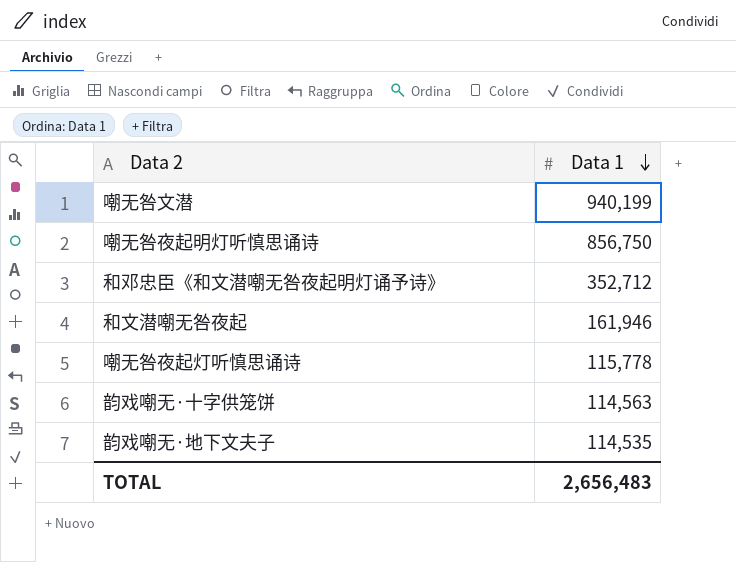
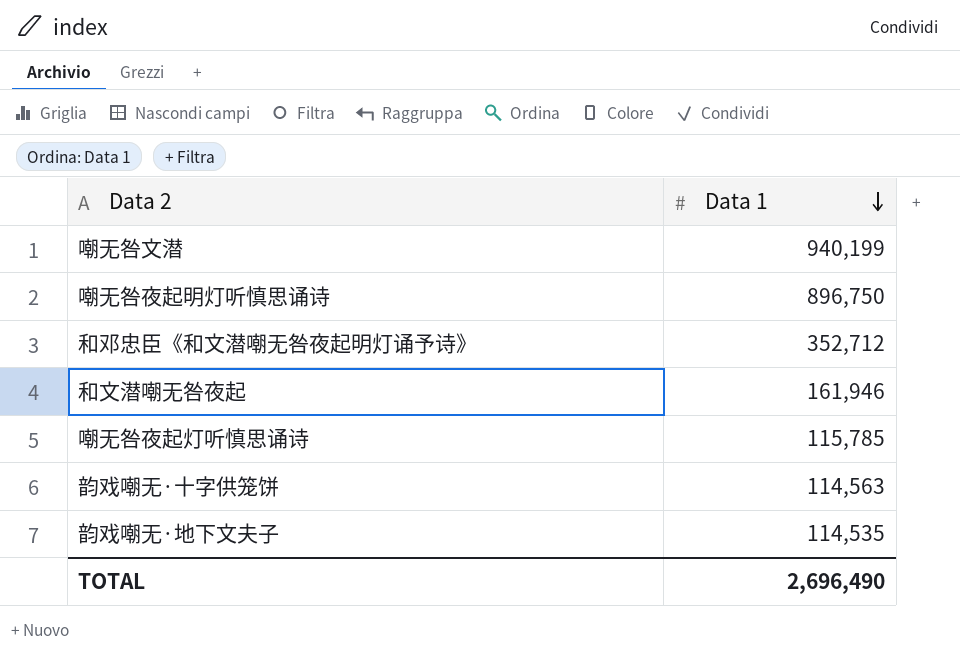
嘲无咎夜起明灯听慎思诵诗 | Data 1: 856,750 -> 896,750
嘲无咎夜起灯听慎思诵诗 | Data 1: 115,778 -> 115,785
TOTAL | Data 1: 2,656,483 -> 2,696,490

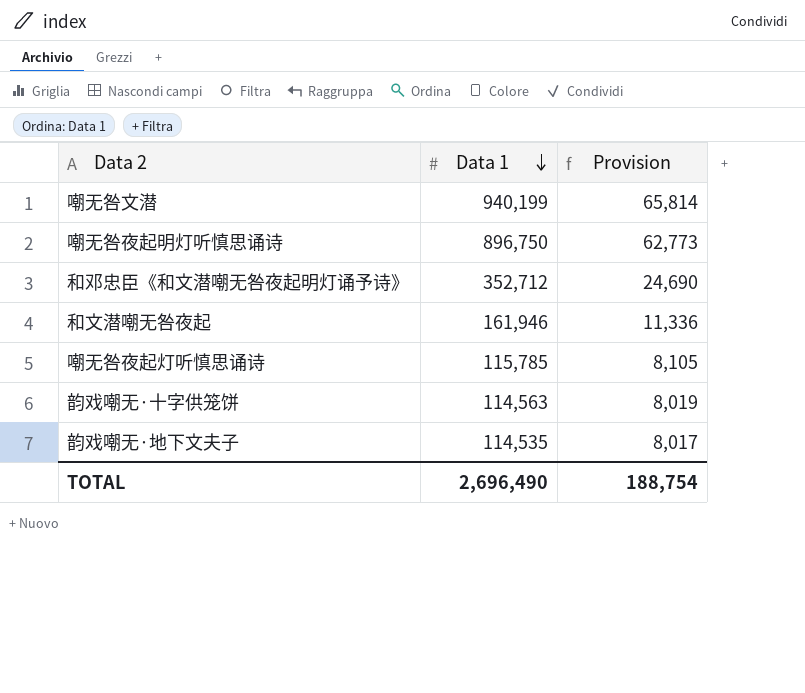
column Provision | formula: none -> [Data 1] * 0.07

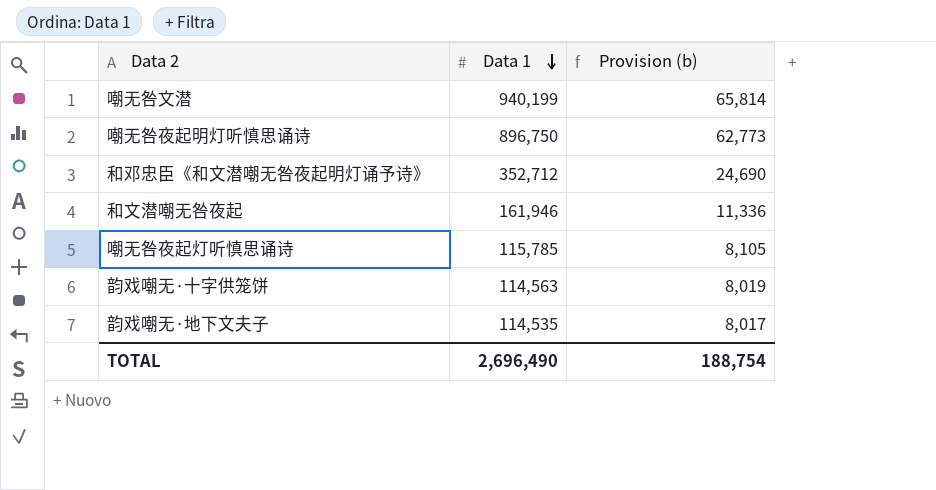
column name: Provision -> Provision (b)

